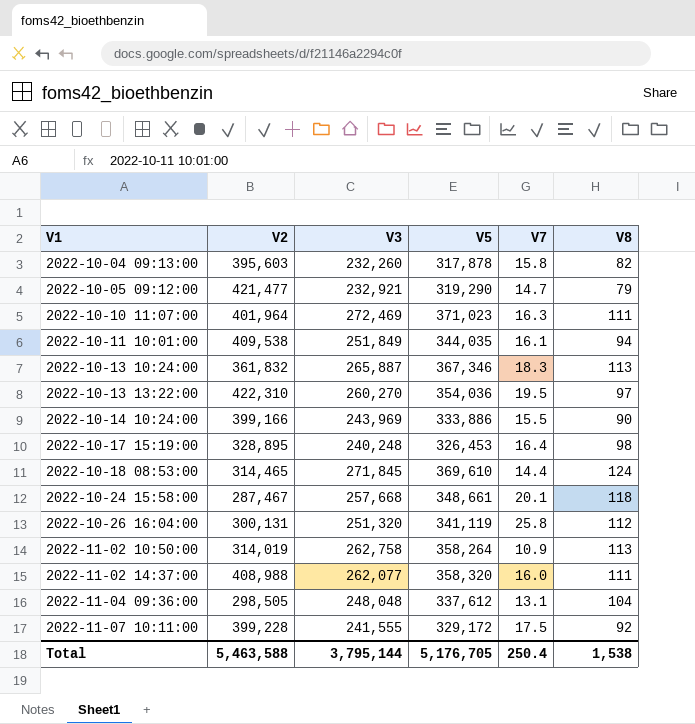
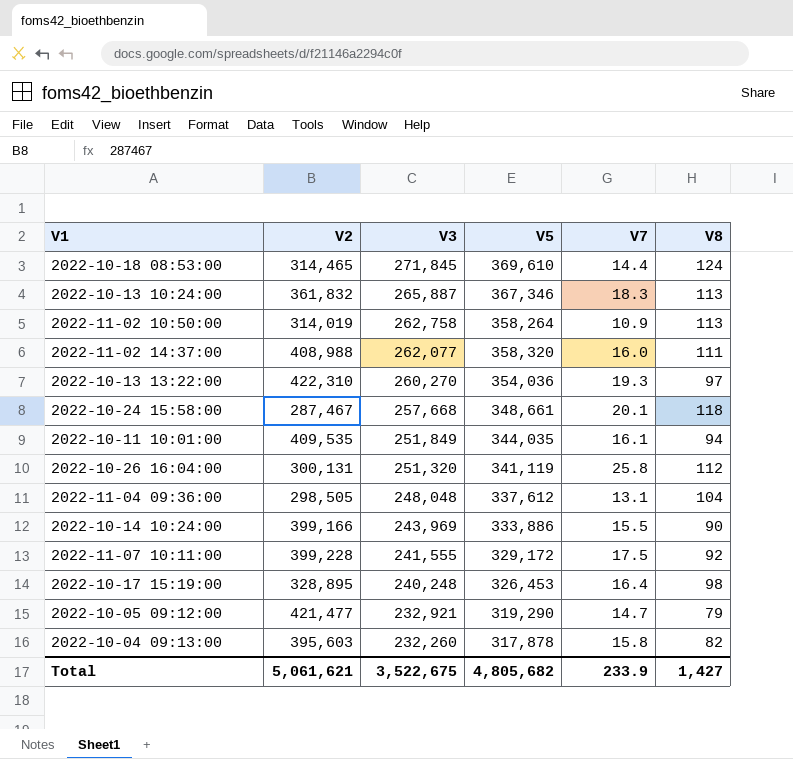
row order: V1 ascending -> V3 descending
row 2022-10-10 11:07:00: 401,964 | 272,469 | 371,023 | 16.3 | 111 -> none
2022-10-13 13:22:00 | V7: 19.5 -> 19.3
2022-10-11 10:01:00 | V2: 409,538 -> 409,535
Total | V2: 5,463,588 -> 5,061,621
Total | V3: 3,795,144 -> 3,522,675
Total | V5: 5,176,705 -> 4,805,682
Total | V7: 250.4 -> 233.9
Total | V8: 1,538 -> 1,427

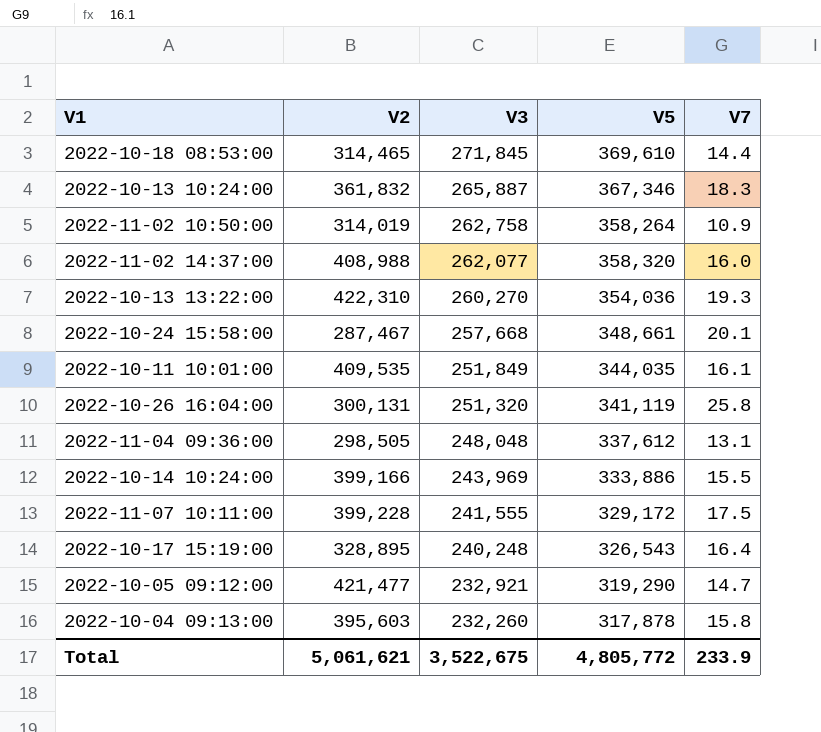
column V8 | position: 6 -> none
2022-10-17 15:19:00 | V5: 326,453 -> 326,543
Total | V5: 4,805,682 -> 4,805,772

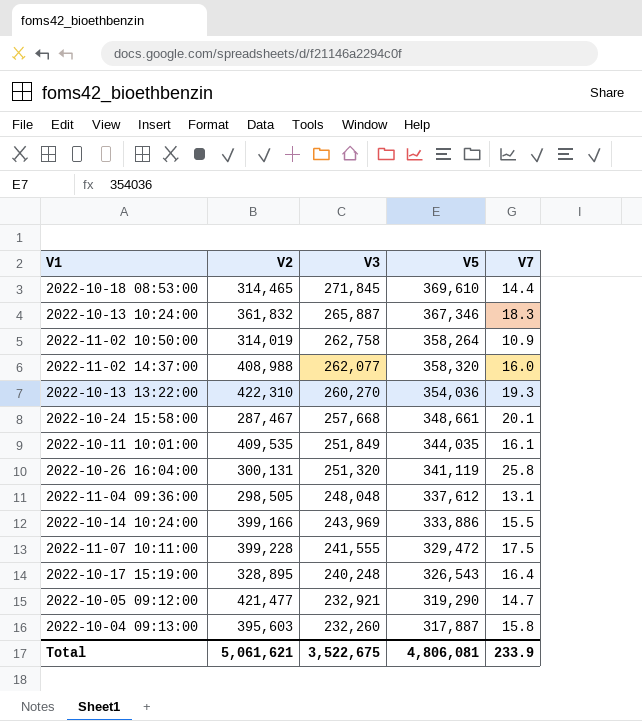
2022-11-07 10:11:00 | V5: 329,172 -> 329,472
2022-10-04 09:13:00 | V5: 317,878 -> 317,887
Total | V5: 4,805,772 -> 4,806,081

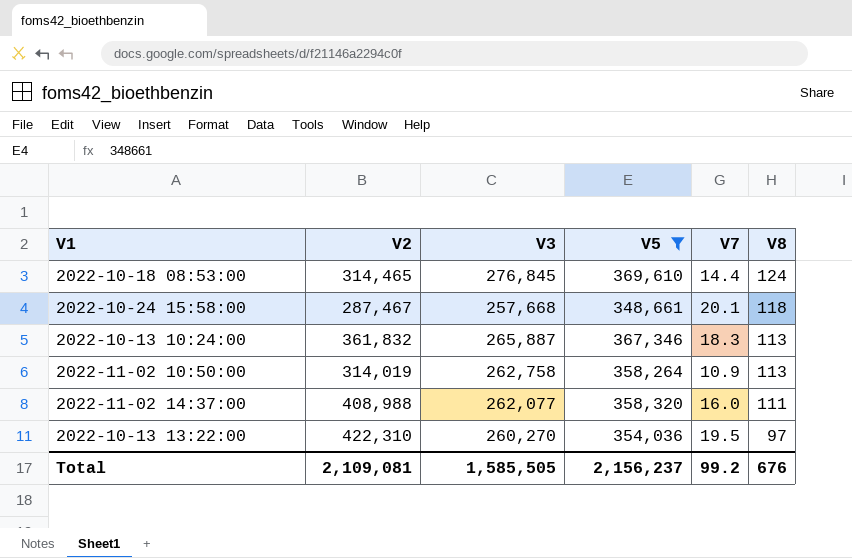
filter: none -> V5 >= 348,661
row order: V3 descending -> V8 descending
column V8 | position: none -> 6
2022-10-18 08:53:00 | V3: 271,845 -> 276,845
2022-10-13 13:22:00 | V7: 19.3 -> 19.5
Total | V2: 5,061,621 -> 2,109,081
Total | V3: 3,522,675 -> 1,585,505
Total | V5: 4,806,081 -> 2,156,237
Total | V7: 233.9 -> 99.2

